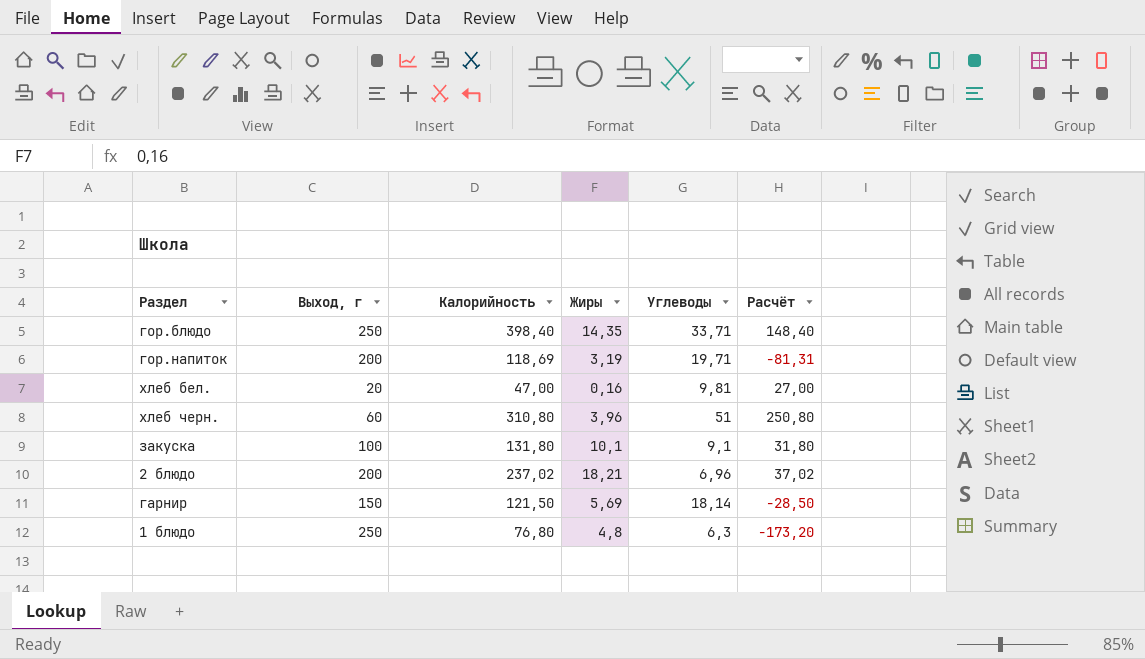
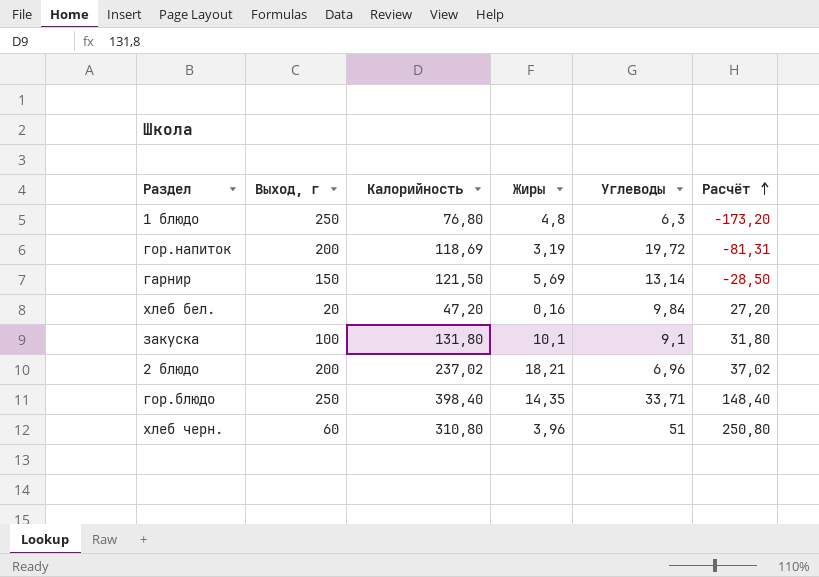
row order: none -> Расчёт ascending
гор.напиток | Углеводы: 19,71 -> 19,72
гарнир | Углеводы: 18,14 -> 13,14
хлеб бел. | Калорийность: 47,00 -> 47,20
хлеб бел. | Углеводы: 9,81 -> 9,84
хлеб бел. | Расчёт: 27,00 -> 27,20

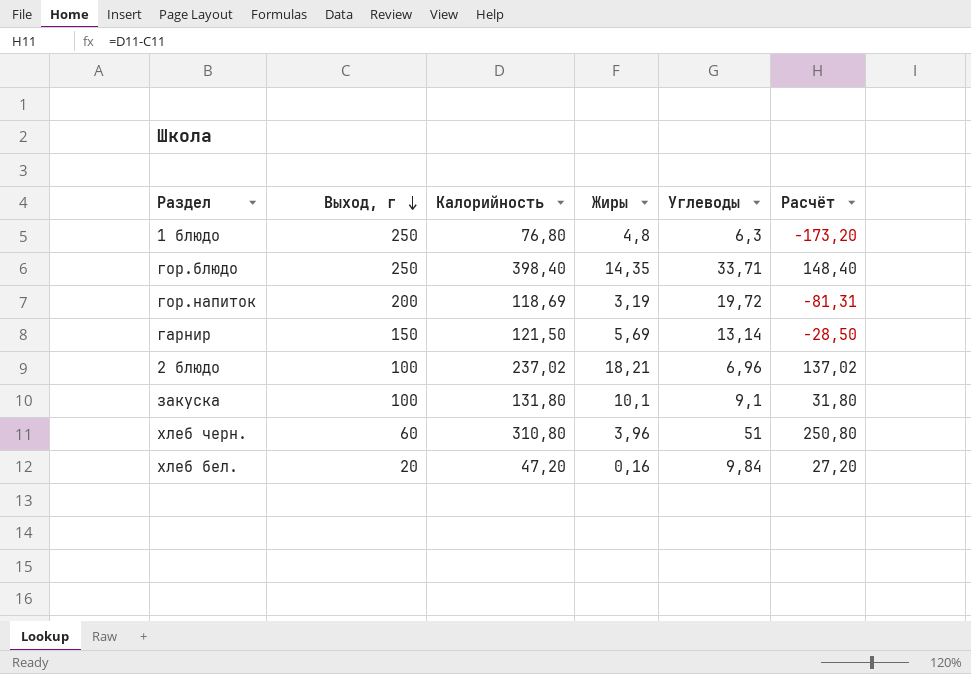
row order: Расчёт ascending -> Выход, г descending
2 блюдо | Выход, г: 200 -> 100
2 блюдо | Расчёт: 37,02 -> 137,02

